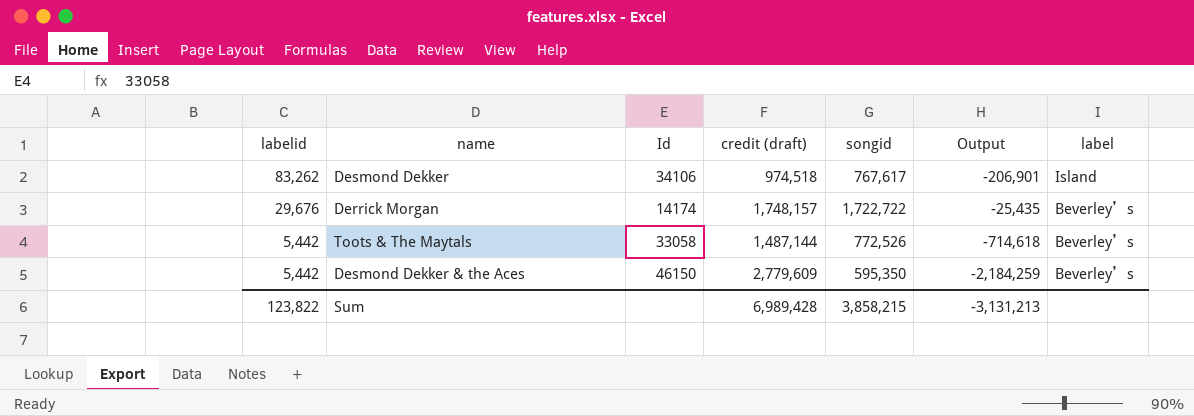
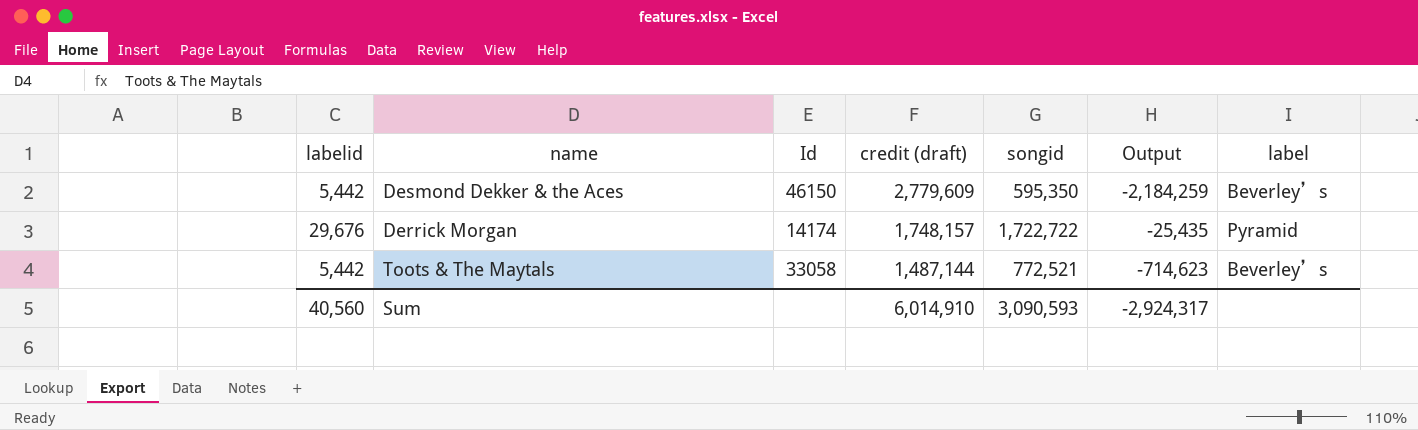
row order: labelid descending -> credit (draft) descending
row Desmond Dekker: 83,262 | 34106 | 974,518 | 767,617 | -206,901 | Island -> none
Derrick Morgan | label: Beverley’s -> Pyramid
Toots & The Maytals | songid: 772,526 -> 772,521
Toots & The Maytals | Output: -714,618 -> -714,623
Sum | labelid: 123,822 -> 40,560
Sum | credit (draft): 6,989,428 -> 6,014,910
Sum | songid: 3,858,215 -> 3,090,593
Sum | Output: -3,131,213 -> -2,924,317

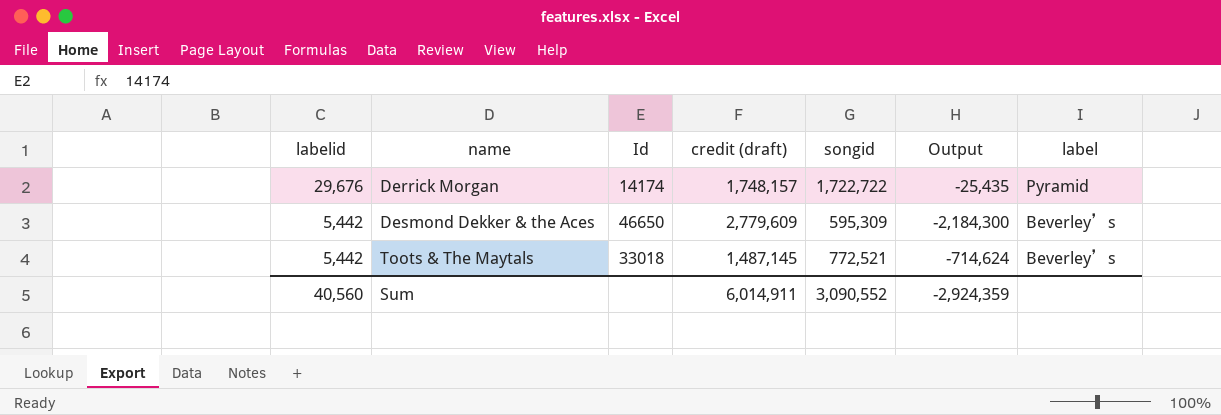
row order: credit (draft) descending -> labelid descending
Desmond Dekker & the Aces | Id: 46150 -> 46650
Desmond Dekker & the Aces | songid: 595,350 -> 595,309
Desmond Dekker & the Aces | Output: -2,184,259 -> -2,184,300
Toots & The Maytals | Id: 33058 -> 33018
Toots & The Maytals | credit (draft): 1,487,144 -> 1,487,145
Toots & The Maytals | Output: -714,623 -> -714,624
Sum | credit (draft): 6,014,910 -> 6,014,911
Sum | songid: 3,090,593 -> 3,090,552
Sum | Output: -2,924,317 -> -2,924,359

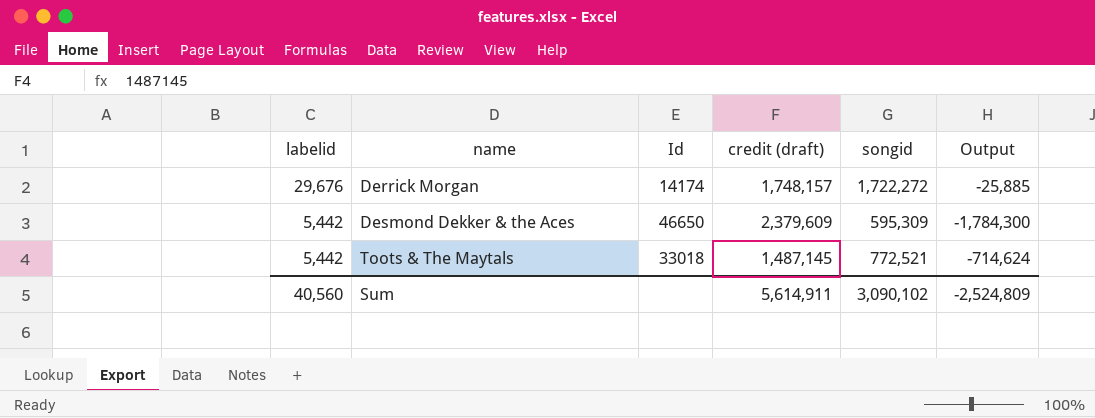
column label | position: 7 -> none
Derrick Morgan | songid: 1,722,722 -> 1,722,272
Derrick Morgan | Output: -25,435 -> -25,885
Desmond Dekker & the Aces | credit (draft): 2,779,609 -> 2,379,609
Desmond Dekker & the Aces | Output: -2,184,300 -> -1,784,300
Sum | credit (draft): 6,014,911 -> 5,614,911
Sum | songid: 3,090,552 -> 3,090,102
Sum | Output: -2,924,359 -> -2,524,809

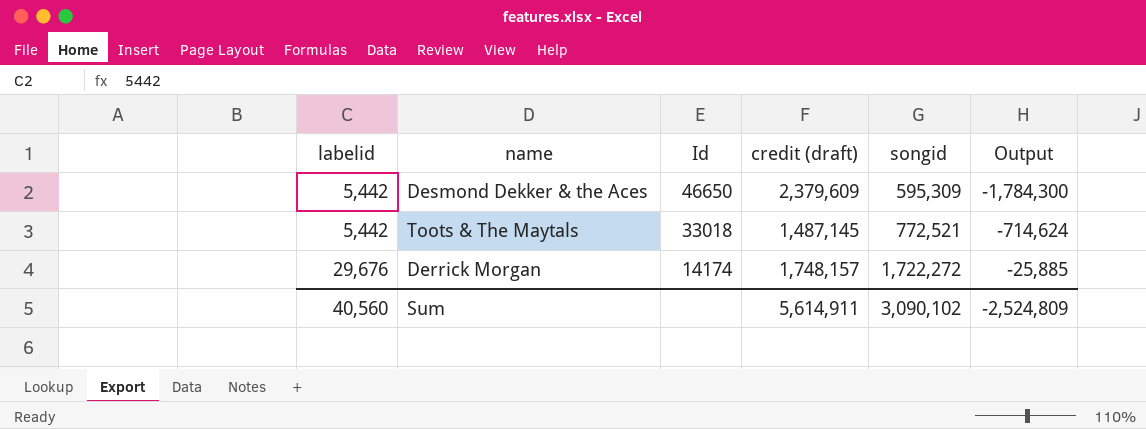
row order: labelid descending -> labelid ascending

